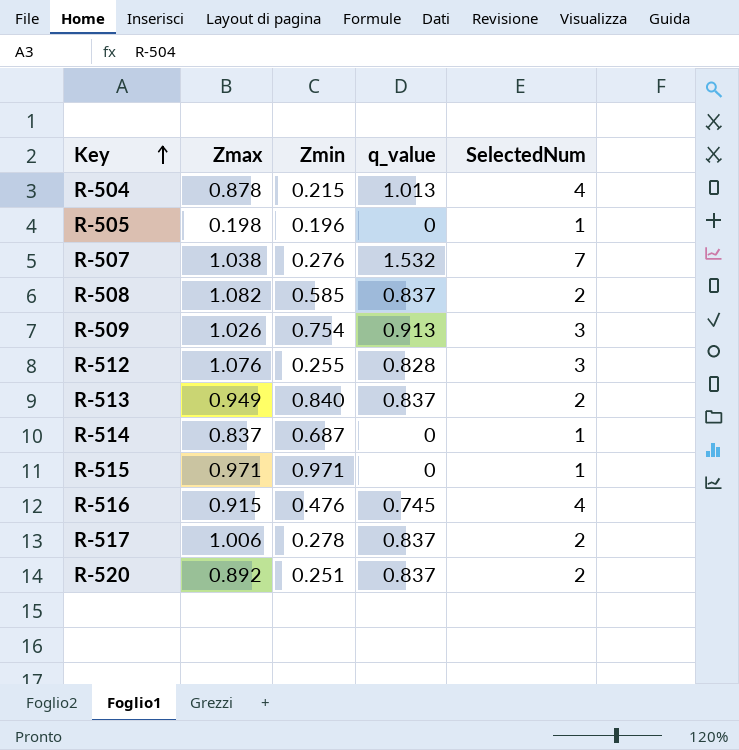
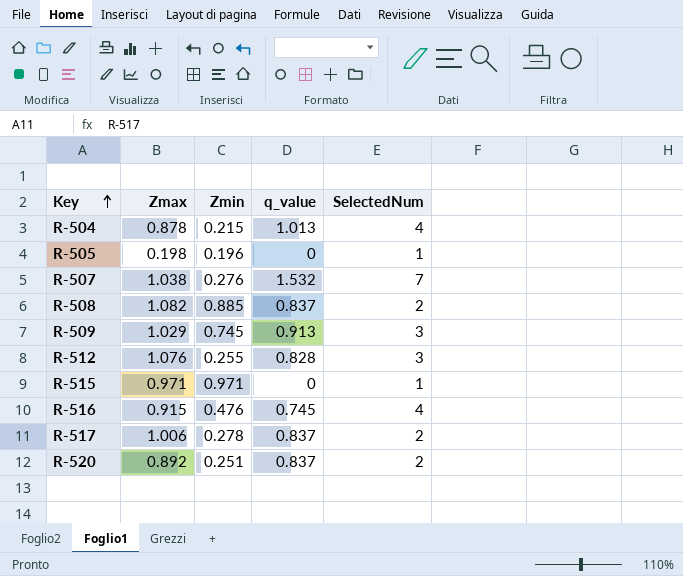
row R-513: 0.949 | 0.840 | 0.837 | 2 -> none
row R-514: 0.837 | 0.687 | 0 | 1 -> none
R-508 | Zmin: 0.585 -> 0.885
R-509 | Zmax: 1.026 -> 1.029
R-509 | Zmin: 0.754 -> 0.745

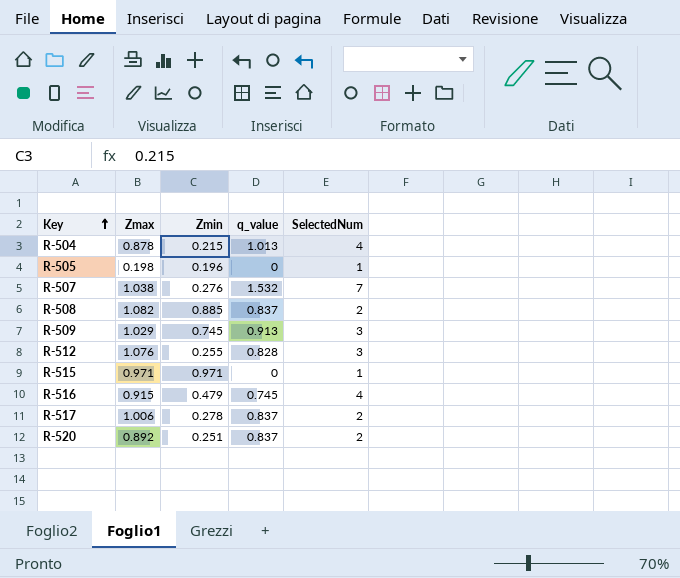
R-516 | Zmin: 0.476 -> 0.479

